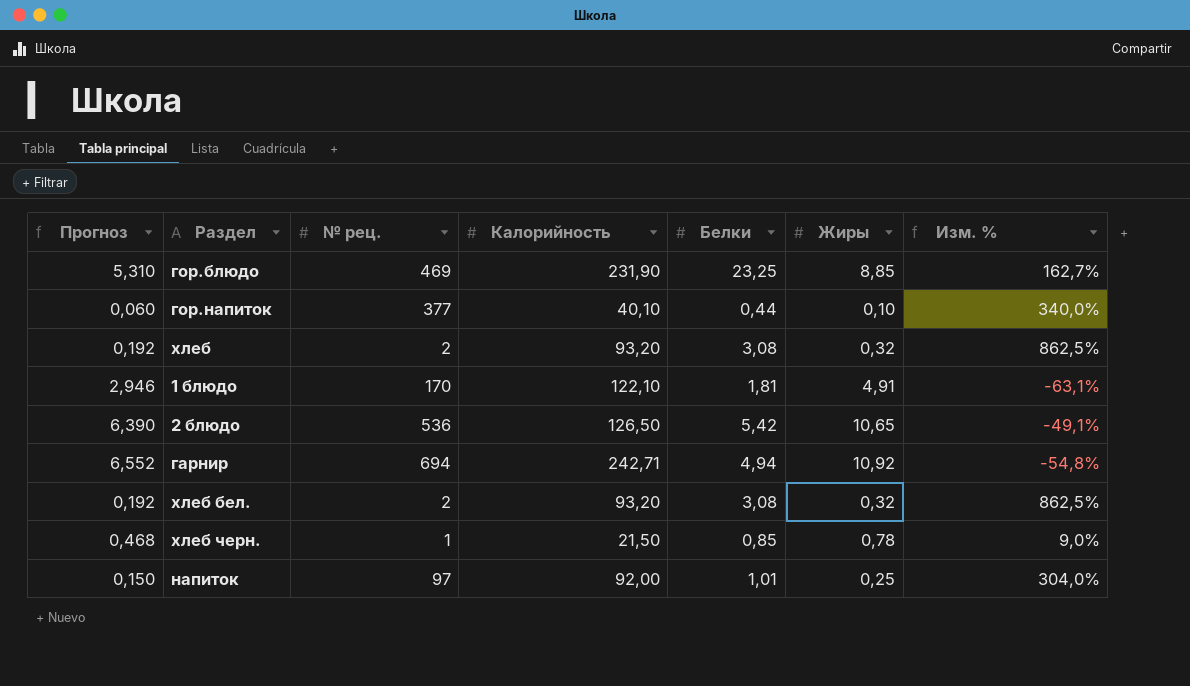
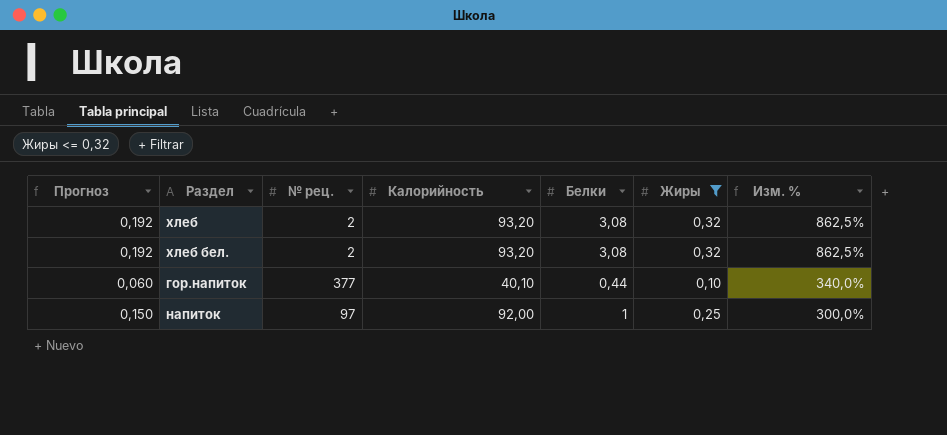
filter: none -> Жиры <= 0,32
row order: none -> Изм. % descending
напиток | Белки: 1,01 -> 1
напиток | Изм. %: 304,0% -> 300,0%

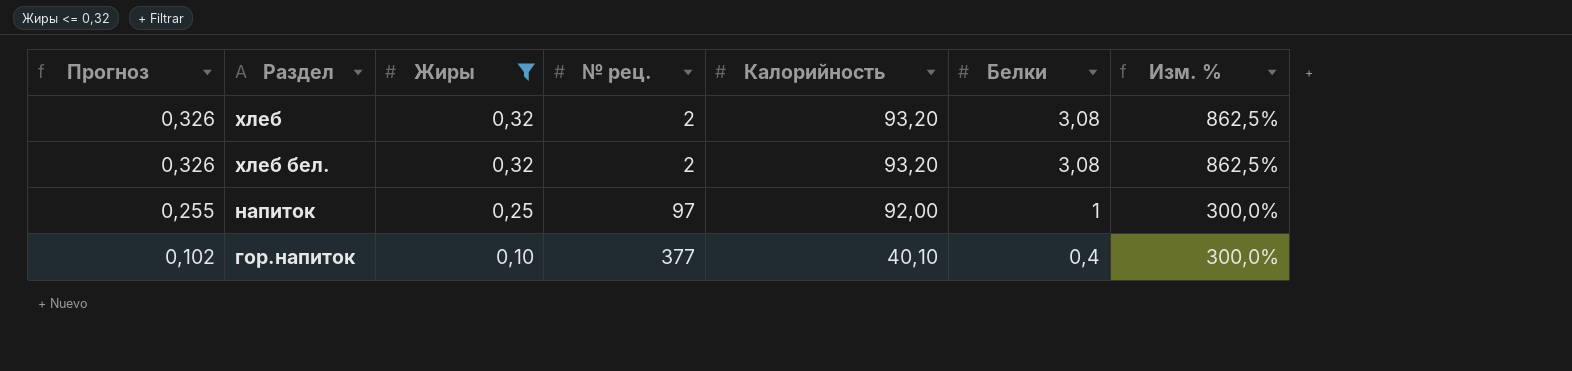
row order: Изм. % descending -> Прогноз descending
column Прогноз | formula: [Жиры] * 0,6 -> [Жиры] * 1,02
column Жиры | position: 6 -> 3
гор.напиток | Белки: 0,44 -> 0,4
гор.напиток | Изм. %: 340,0% -> 300,0%

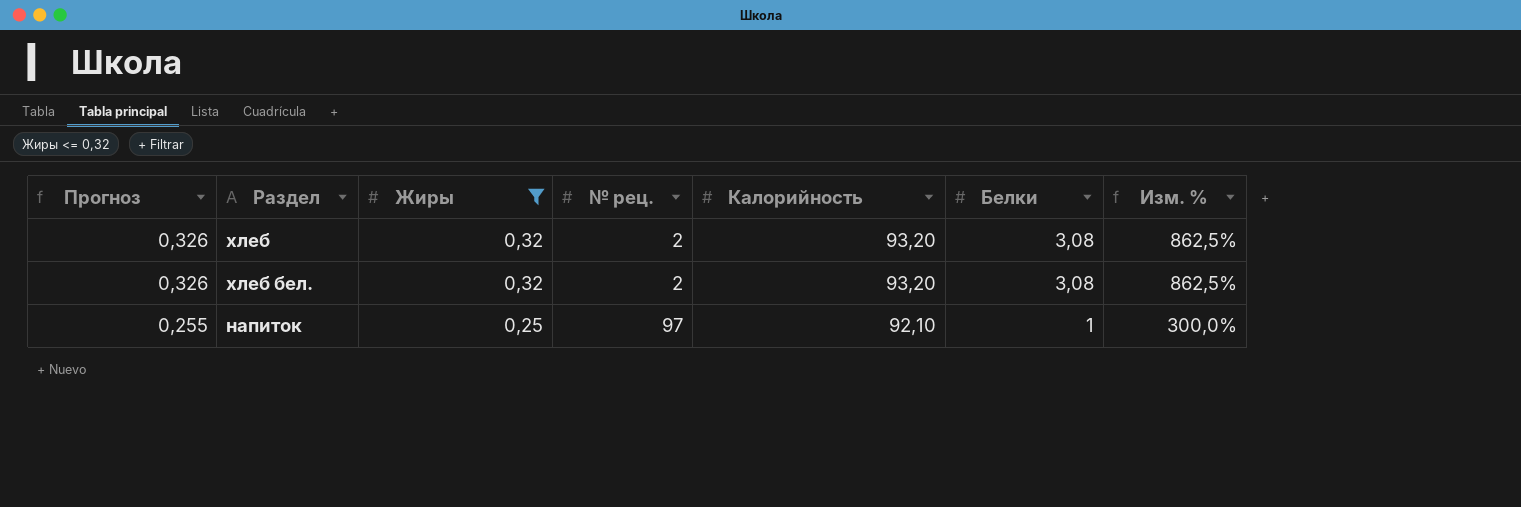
row гор.напиток: 0,102 | 0,10 | 377 | 40,10 | 0,4 | 300,0% -> none
напиток | Калорийность: 92,00 -> 92,10

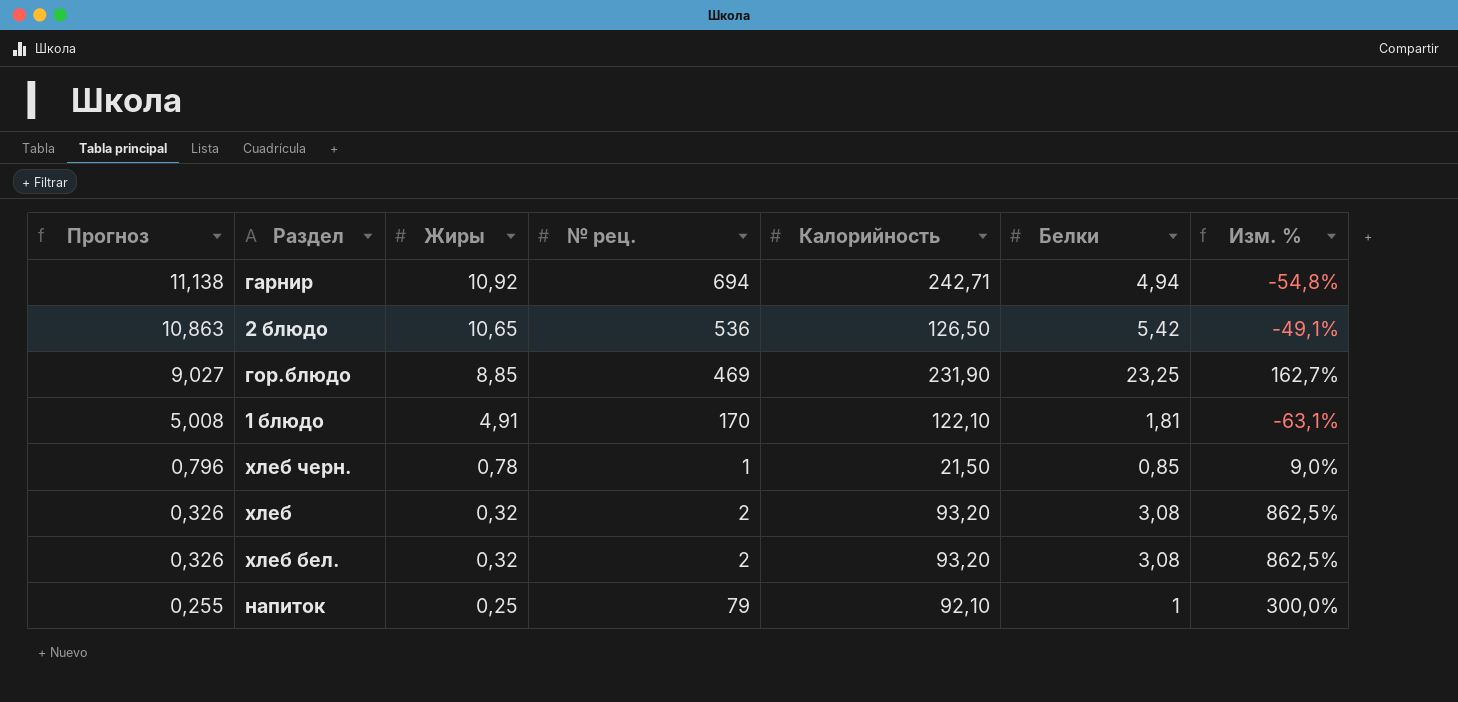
filter: Жиры <= 0,32 -> none
напиток | № рец.: 97 -> 79

